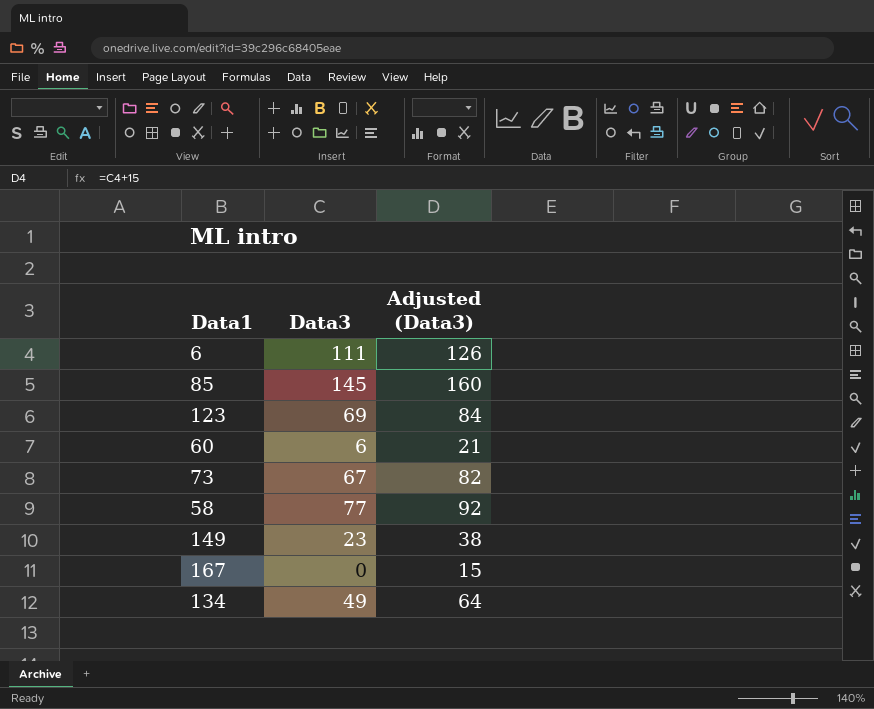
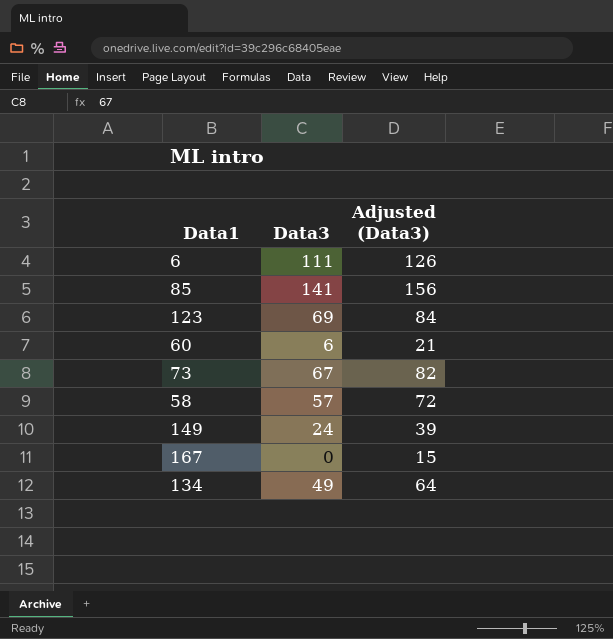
85 | Data3: 145 -> 141
85 | Adjusted (Data3): 160 -> 156
58 | Data3: 77 -> 57
58 | Adjusted (Data3): 92 -> 72
149 | Data3: 23 -> 24
149 | Adjusted (Data3): 38 -> 39

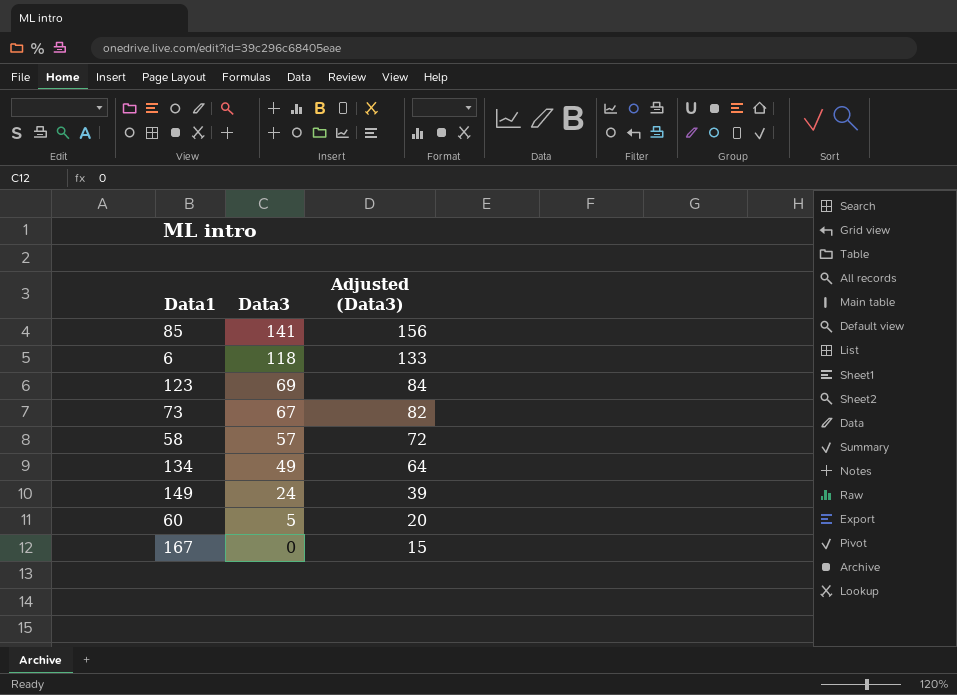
row order: none -> Data3 descending
6 | Data3: 111 -> 118
6 | Adjusted (Data3): 126 -> 133
60 | Data3: 6 -> 5
60 | Adjusted (Data3): 21 -> 20

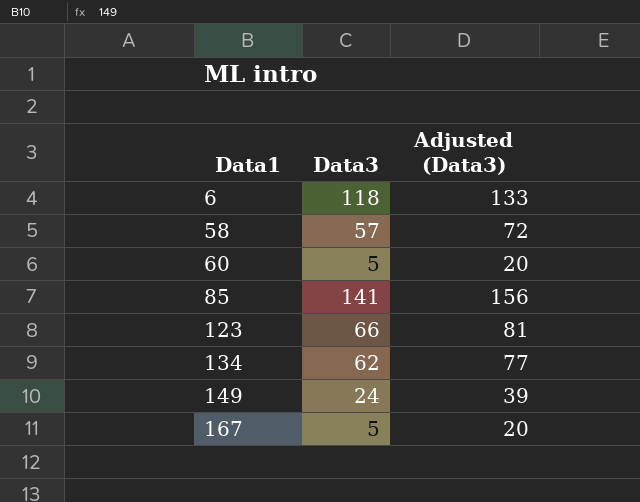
row order: Data3 descending -> Data1 ascending
row 73: 67 | 82 -> none
123 | Data3: 69 -> 66
123 | Adjusted (Data3): 84 -> 81
134 | Data3: 49 -> 62
134 | Adjusted (Data3): 64 -> 77
167 | Data3: 0 -> 5
167 | Adjusted (Data3): 15 -> 20

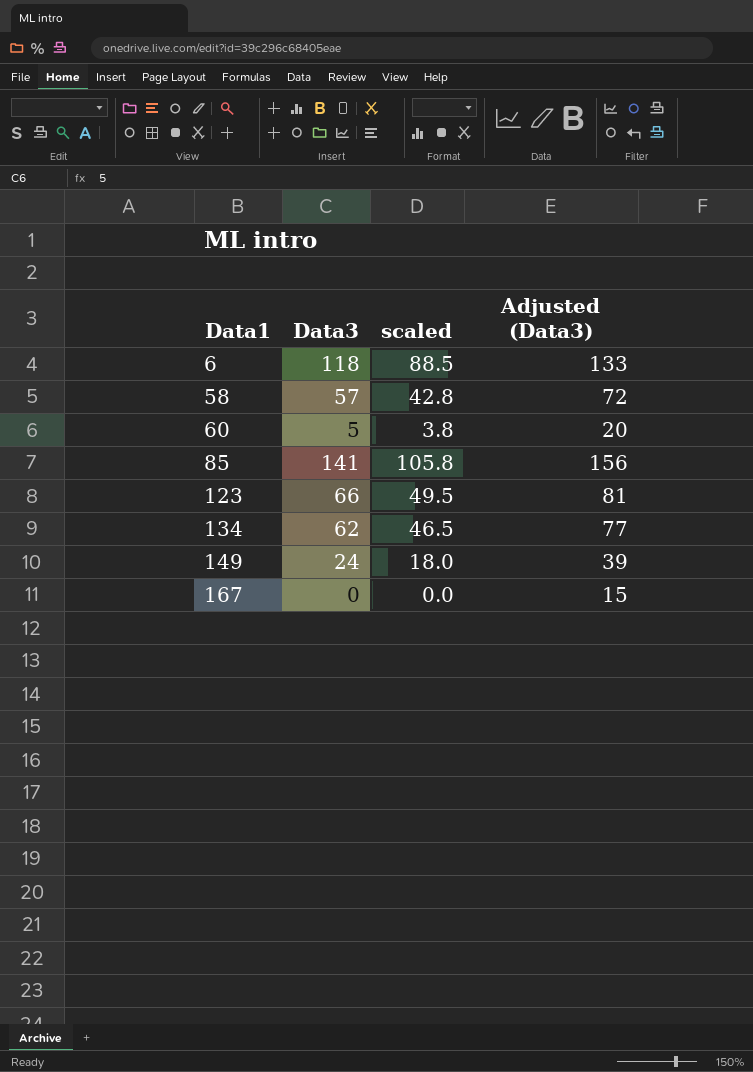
column scaled | formula: none -> [Data3] * 0.75
167 | Data3: 5 -> 0
167 | Adjusted (Data3): 20 -> 15

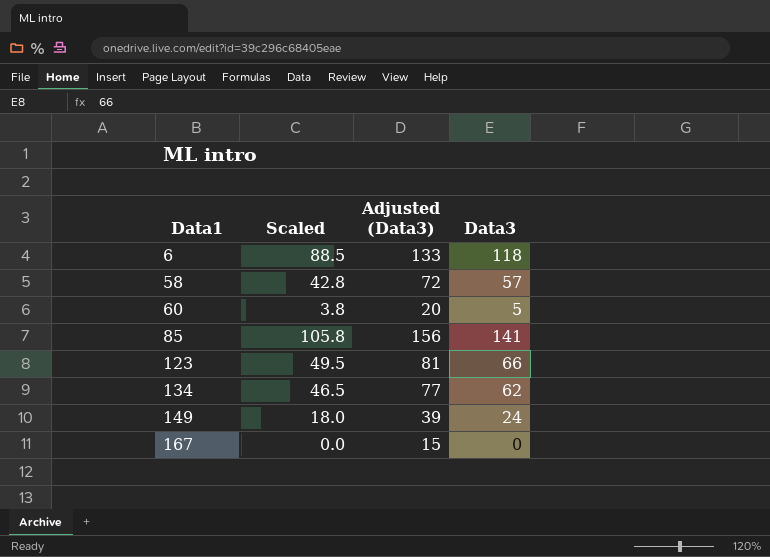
column name: scaled -> Scaled
column Data3 | position: 2 -> 4

